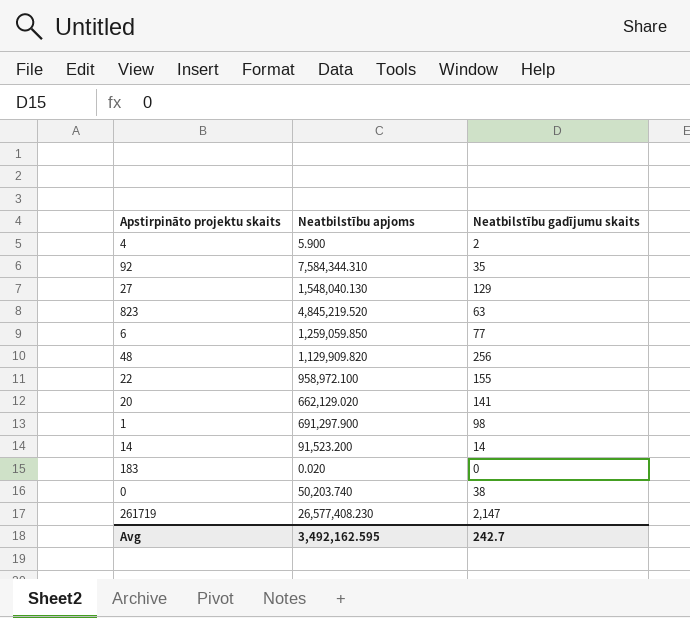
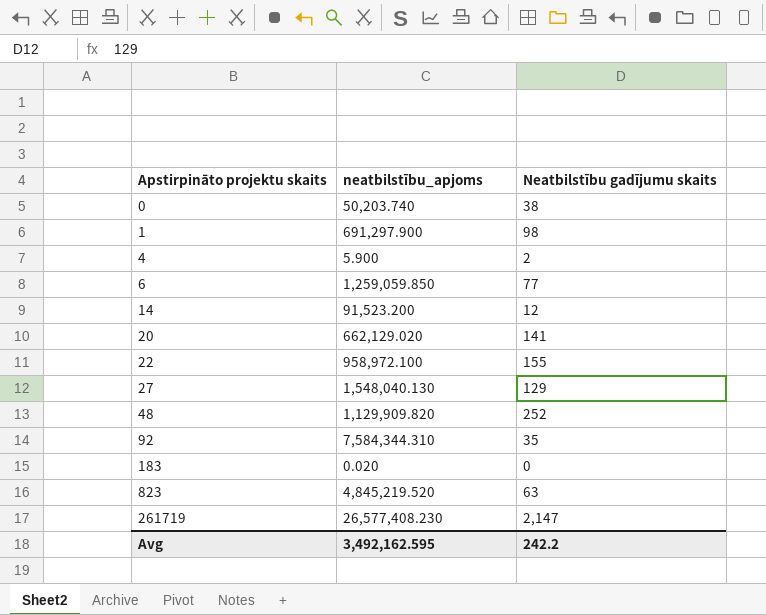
row order: none -> Apstirpināto projektu skaits ascending
column name: Neatbilstību apjoms -> neatbilstību_apjoms
14 | Neatbilstību gadījumu skaits: 14 -> 12
48 | Neatbilstību gadījumu skaits: 256 -> 252
Avg | Neatbilstību gadījumu skaits: 242.7 -> 242.2

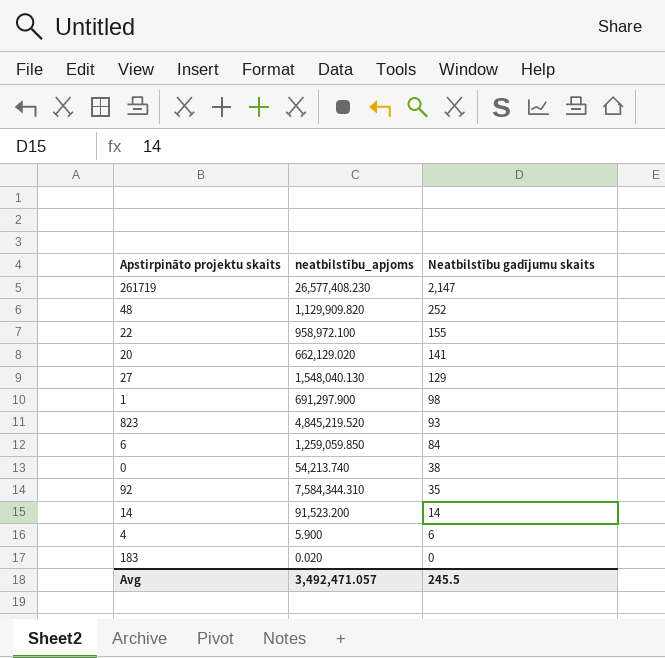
row order: Apstirpināto projektu skaits ascending -> Neatbilstību gadījumu skaits descending
823 | Neatbilstību gadījumu skaits: 63 -> 93
6 | Neatbilstību gadījumu skaits: 77 -> 84
0 | neatbilstību_apjoms: 50,203.740 -> 54,213.740
14 | Neatbilstību gadījumu skaits: 12 -> 14
4 | Neatbilstību gadījumu skaits: 2 -> 6
Avg | neatbilstību_apjoms: 3,492,162.595 -> 3,492,471.057
Avg | Neatbilstību gadījumu skaits: 242.2 -> 245.5

